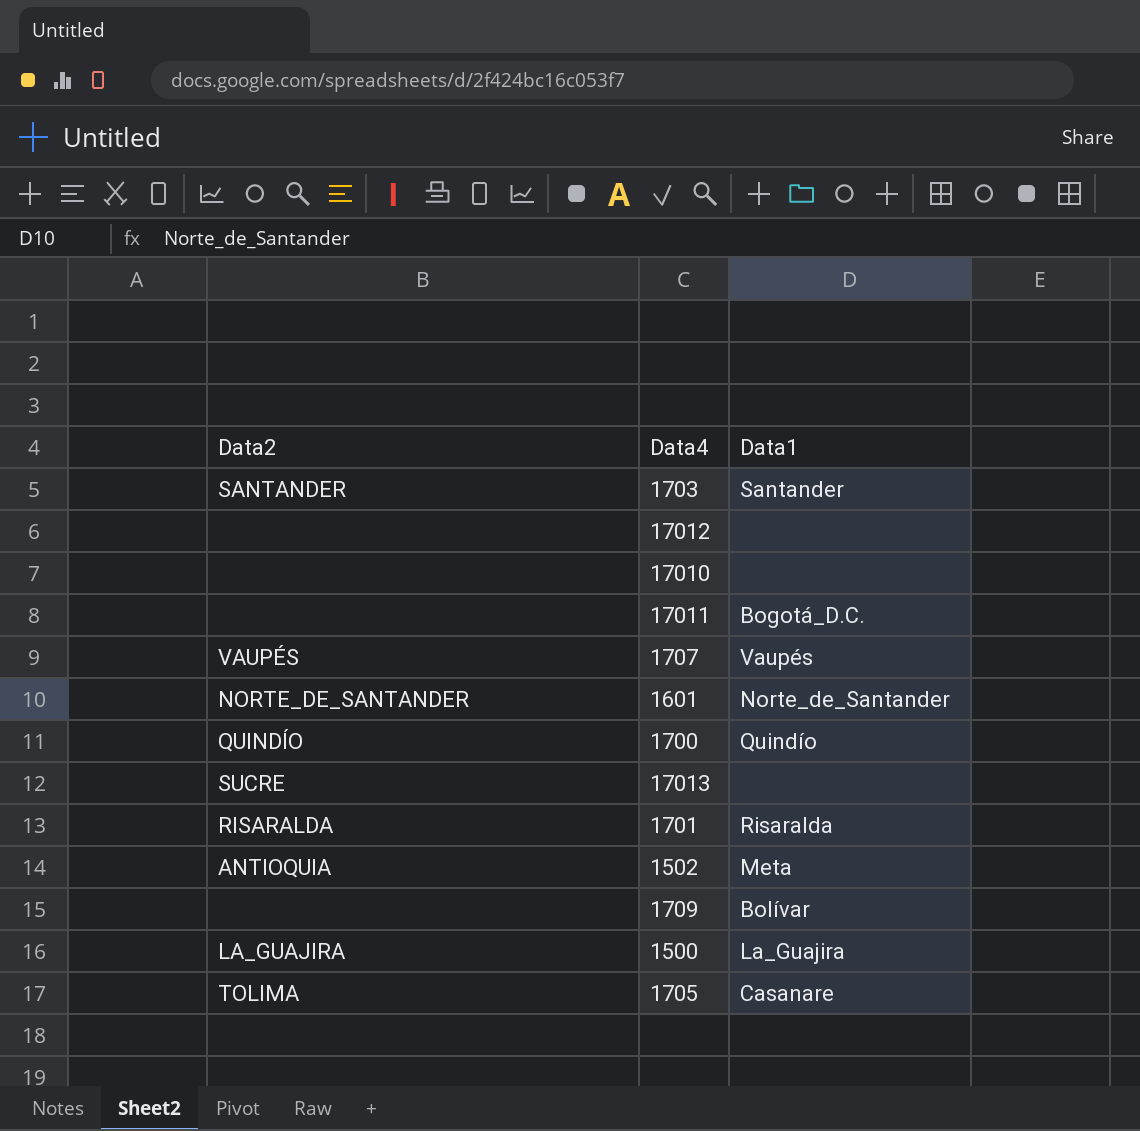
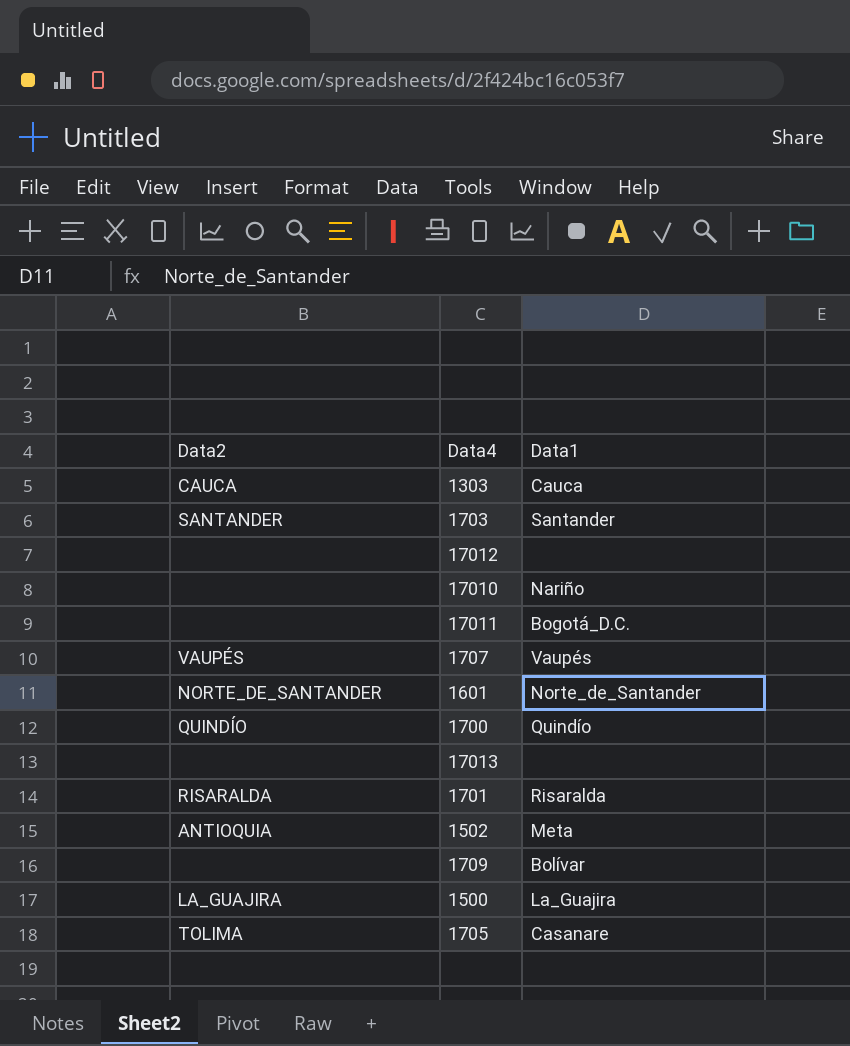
row 1303: none -> CAUCA | Cauca
17010 | Data1: none -> Nariño
17013 | Data2: SUCRE -> none

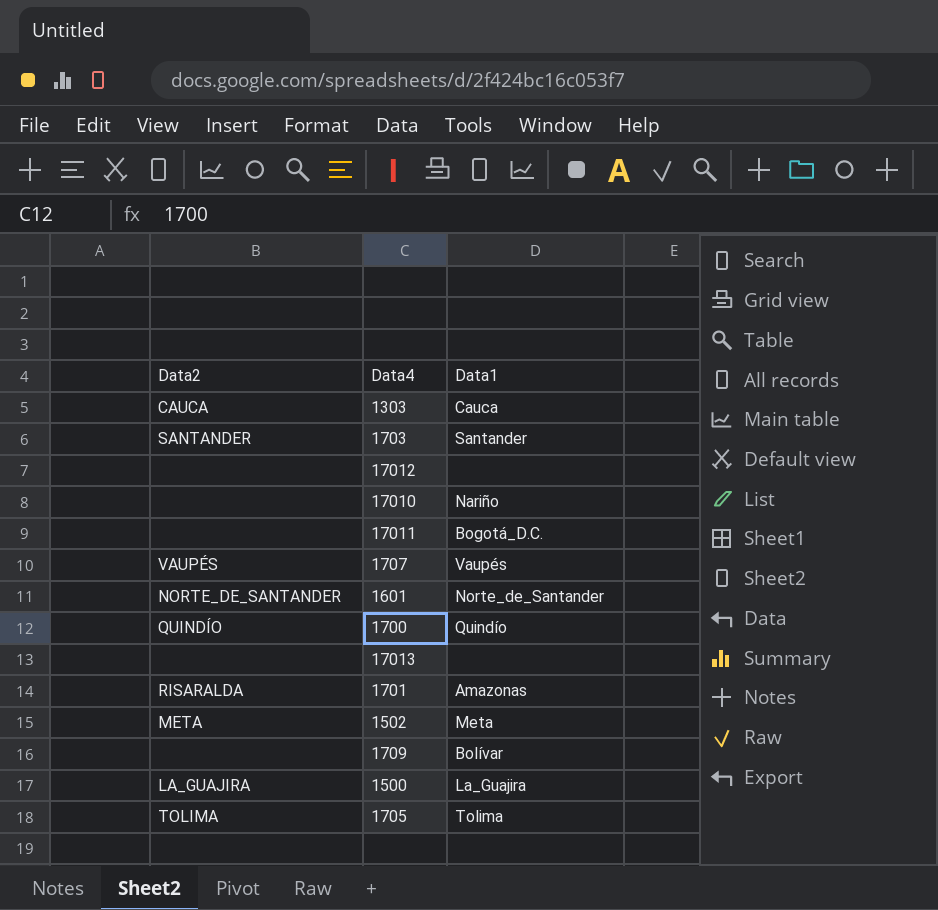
1701 | Data1: Risaralda -> Amazonas
1502 | Data2: ANTIOQUIA -> META
1705 | Data1: Casanare -> Tolima

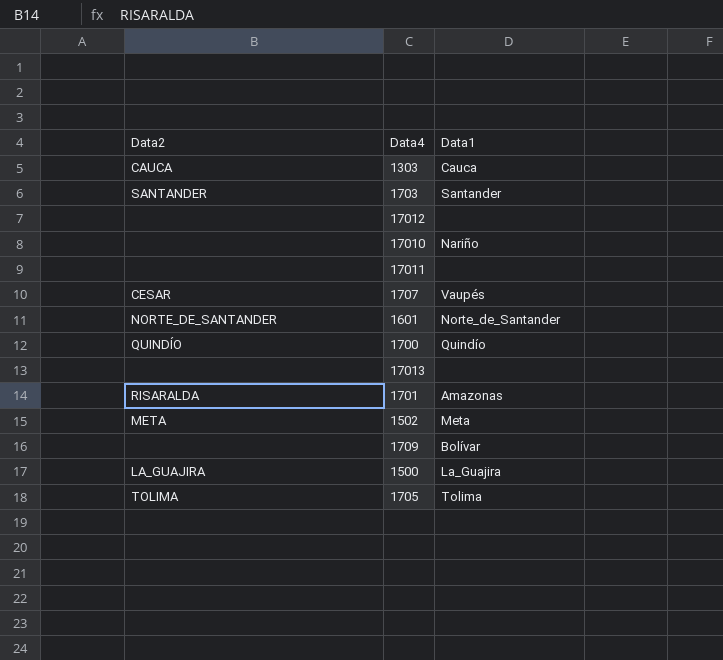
17011 | Data1: Bogotá_D.C. -> none
1707 | Data2: VAUPÉS -> CESAR

